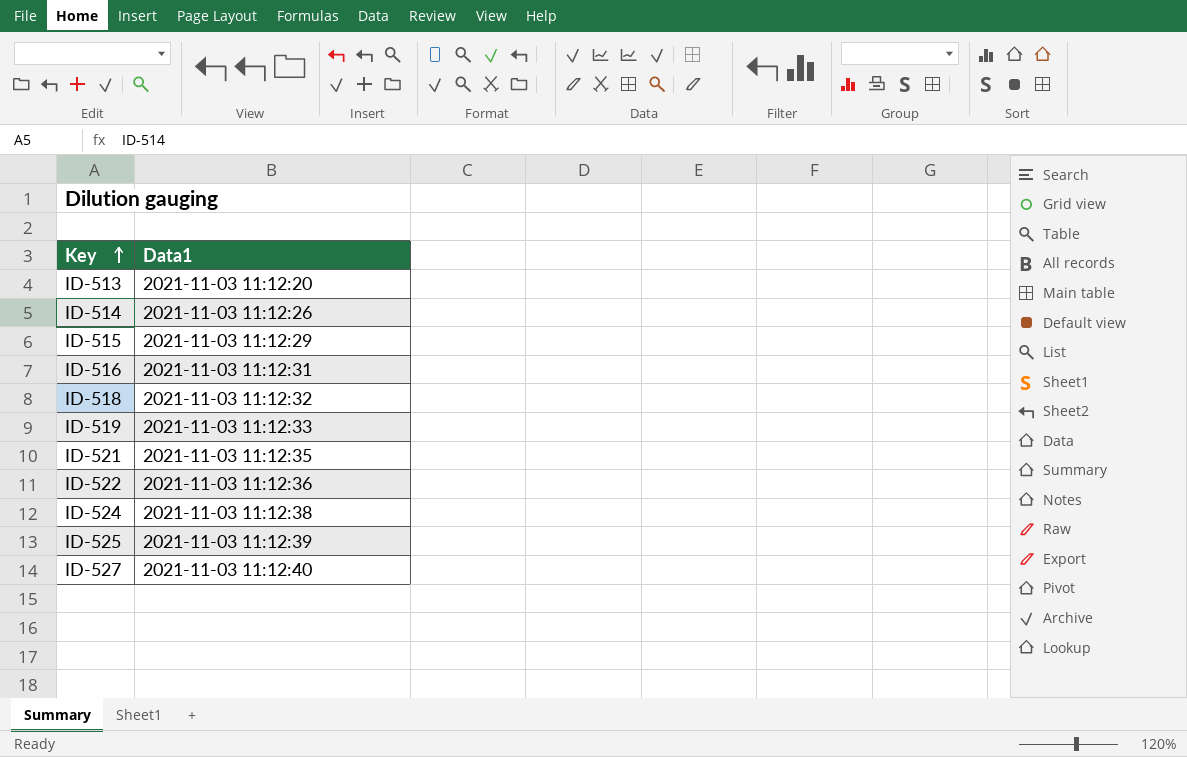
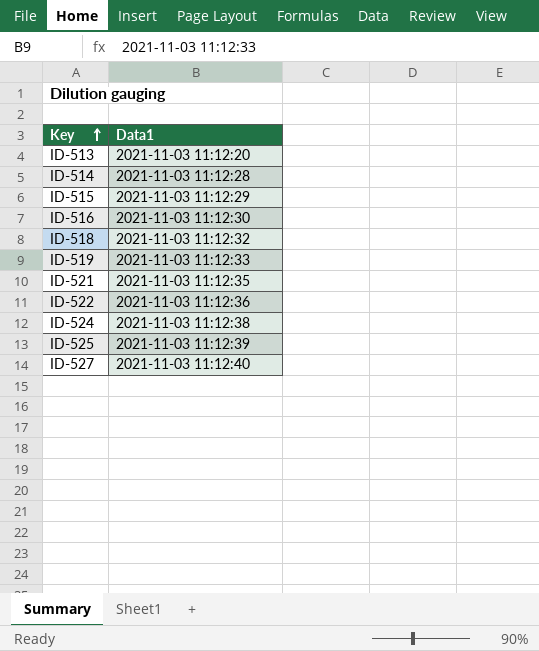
ID-514 | Data1: 2021-11-03 11:12:26 -> 2021-11-03 11:12:28
ID-516 | Data1: 2021-11-03 11:12:31 -> 2021-11-03 11:12:30

